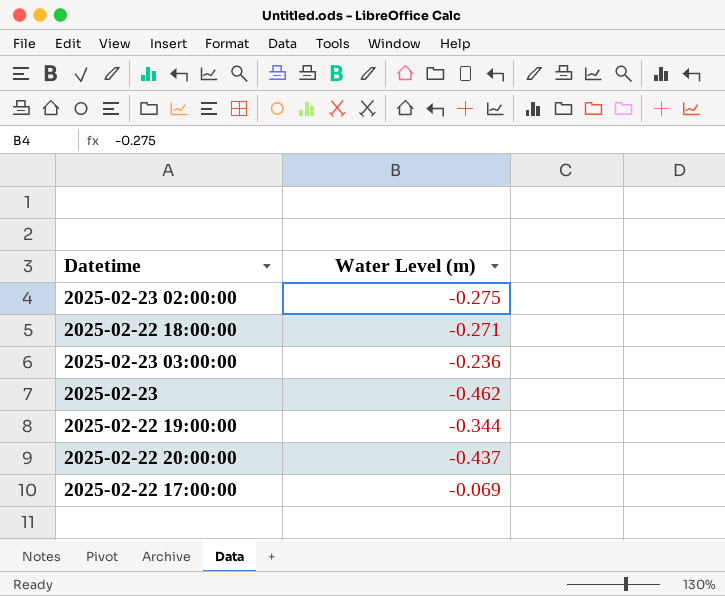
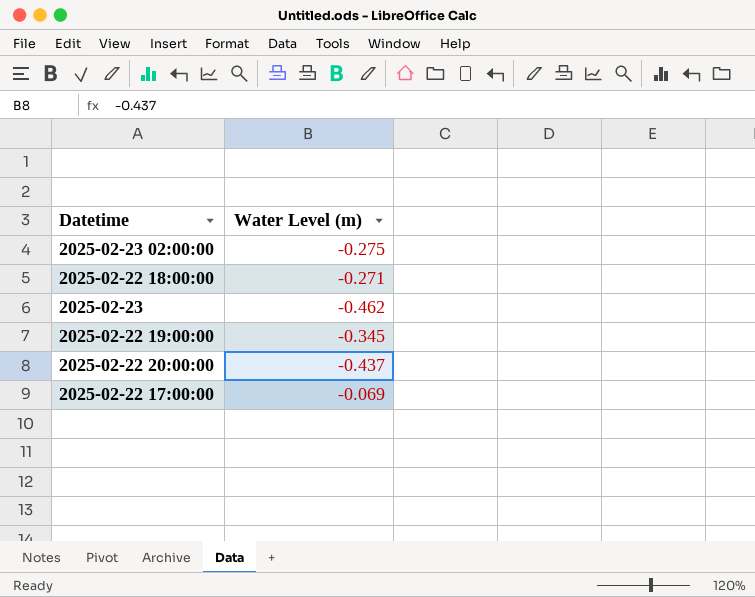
row 2025-02-23 03:00:00: -0.236 -> none
2025-02-22 19:00:00 | Water Level (m): -0.344 -> -0.345

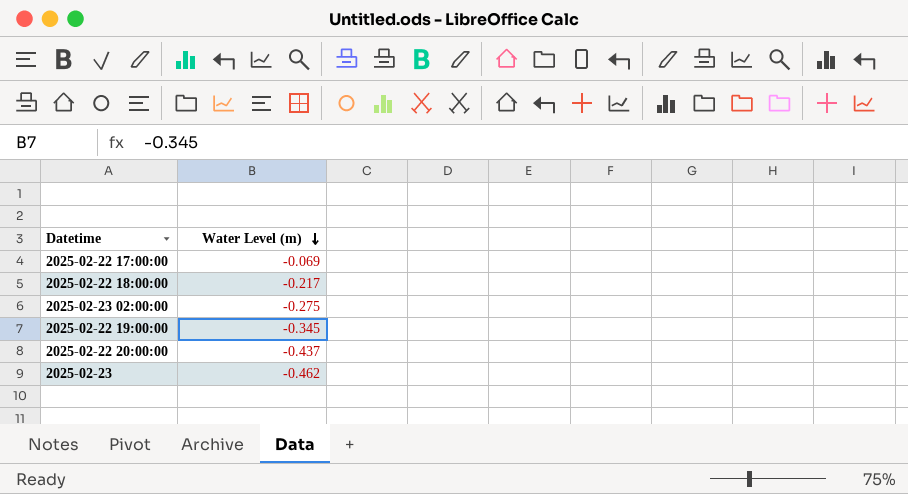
row order: none -> Water Level (m) descending
2025-02-22 18:00:00 | Water Level (m): -0.271 -> -0.217

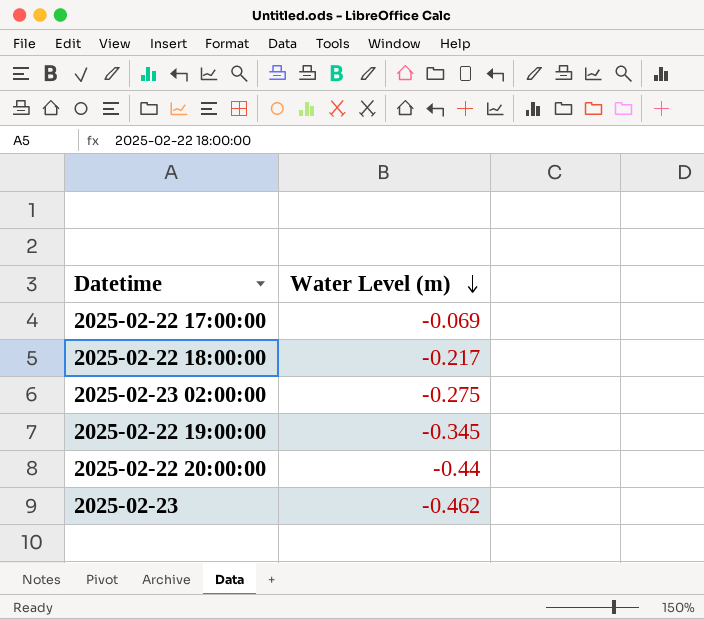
2025-02-22 20:00:00 | Water Level (m): -0.437 -> -0.44

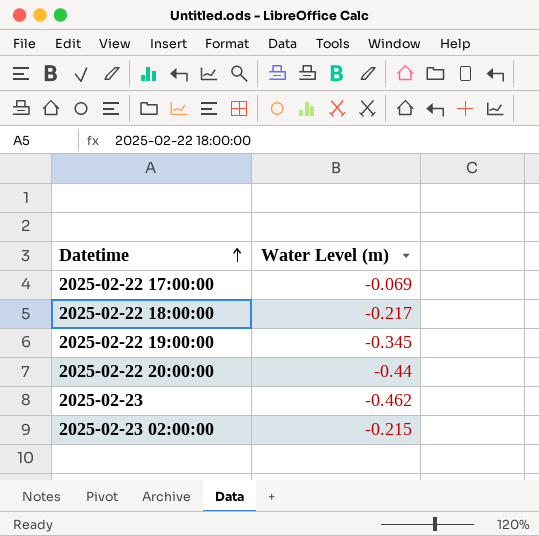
row order: Water Level (m) descending -> Datetime ascending
2025-02-23 02:00:00 | Water Level (m): -0.275 -> -0.215

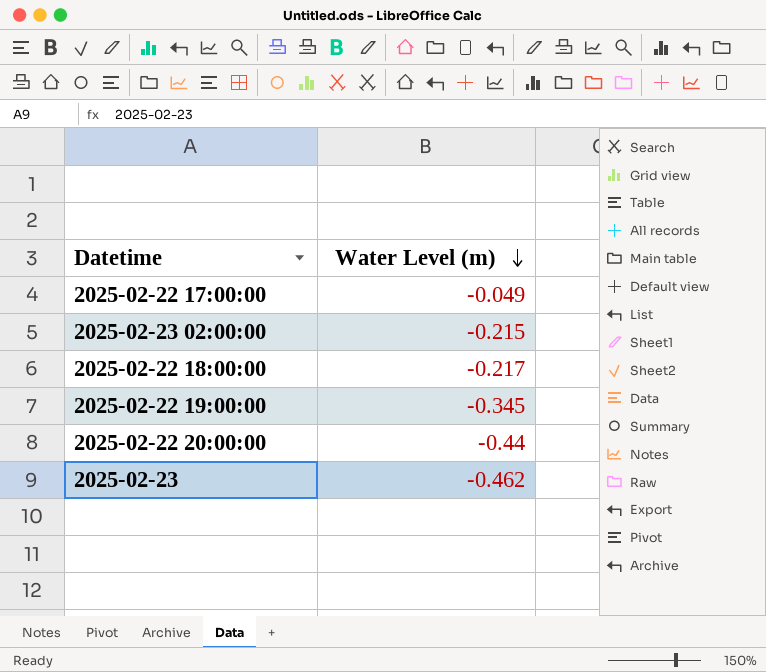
row order: Datetime ascending -> Water Level (m) descending
2025-02-22 17:00:00 | Water Level (m): -0.069 -> -0.049

